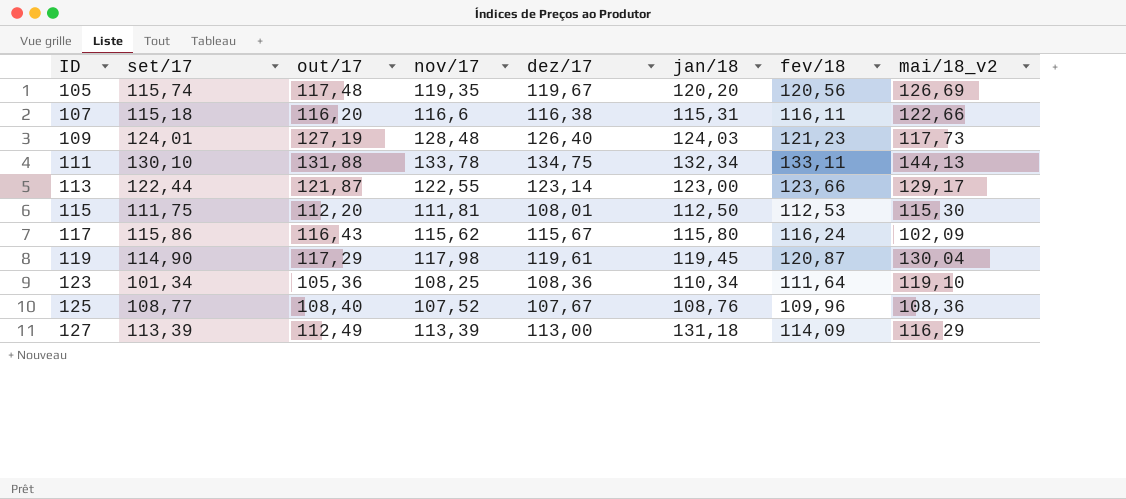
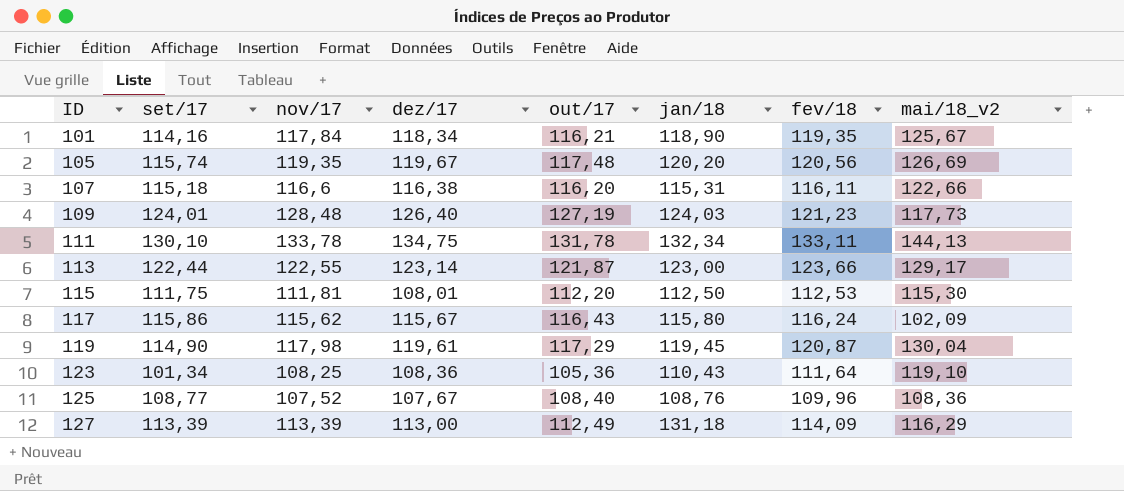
column out/17 | position: 3 -> 5
row 101: none -> 114,16 | 117,84 | 118,34 | 116,21 | 118,90 | 119,35 | 125,67
111 | out/17: 131,88 -> 131,78
123 | jan/18: 110,34 -> 110,43

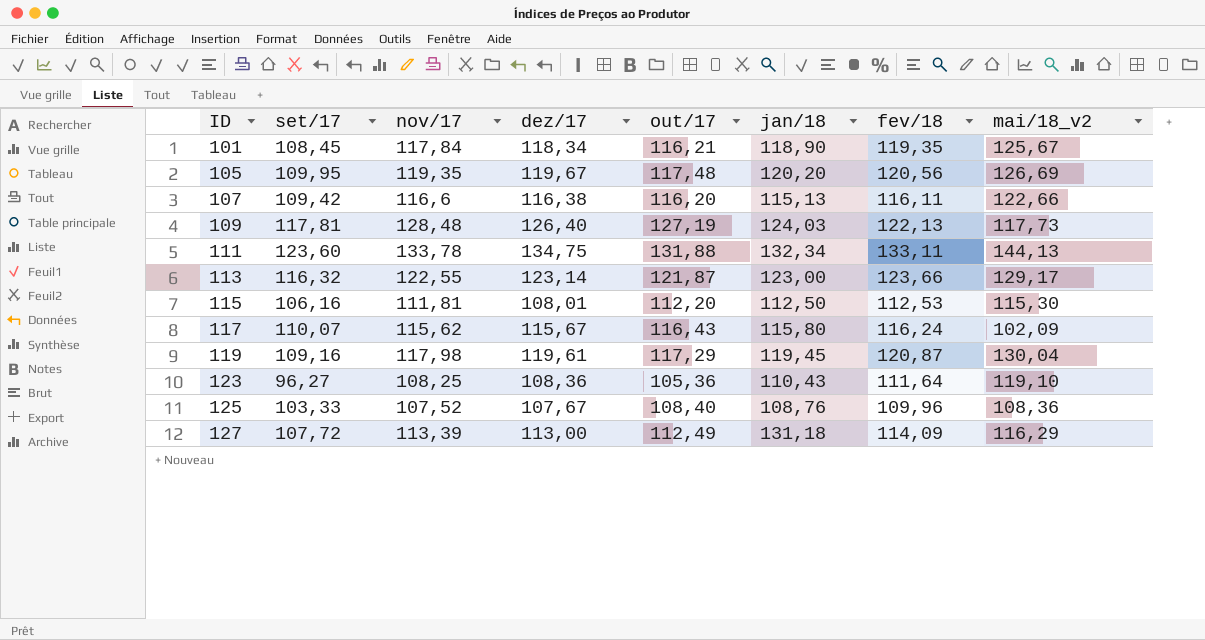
101 | set/17: 114,16 -> 108,45
105 | set/17: 115,74 -> 109,95
107 | set/17: 115,18 -> 109,42
107 | jan/18: 115,31 -> 115,13
109 | set/17: 124,01 -> 117,81
109 | fev/18: 121,23 -> 122,13
111 | set/17: 130,10 -> 123,60
111 | out/17: 131,78 -> 131,88
113 | set/17: 122,44 -> 116,32
115 | set/17: 111,75 -> 106,16
117 | set/17: 115,86 -> 110,07
119 | set/17: 114,90 -> 109,16
123 | set/17: 101,34 -> 96,27
125 | set/17: 108,77 -> 103,33
127 | set/17: 113,39 -> 107,72

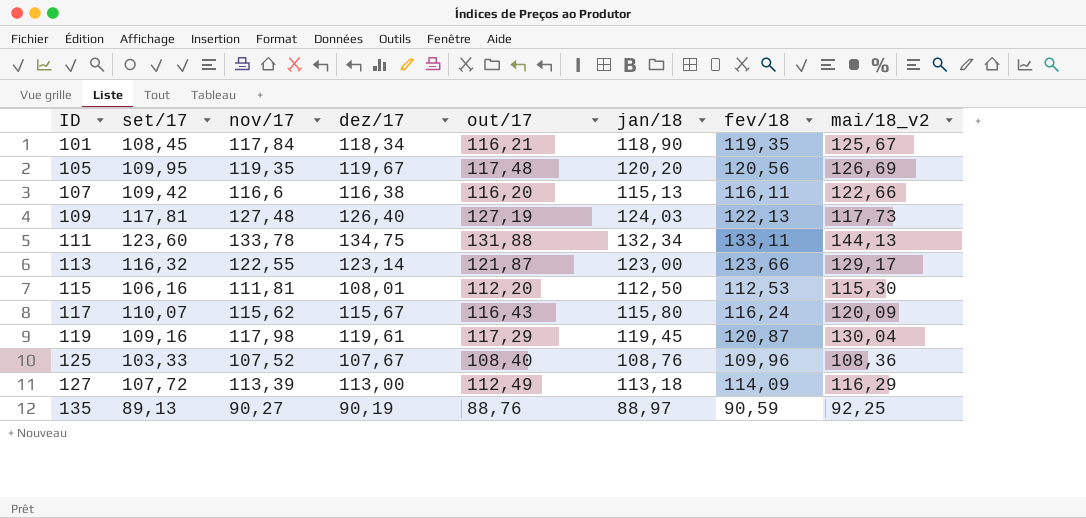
row 123: 96,27 | 108,25 | 108,36 | 105,36 | 110,43 | 111,64 | 119,10 -> none
109 | nov/17: 128,48 -> 127,48
117 | mai/18_v2: 102,09 -> 120,09
127 | jan/18: 131,18 -> 113,18
row 135: none -> 89,13 | 90,27 | 90,19 | 88,76 | 88,97 | 90,59 | 92,25

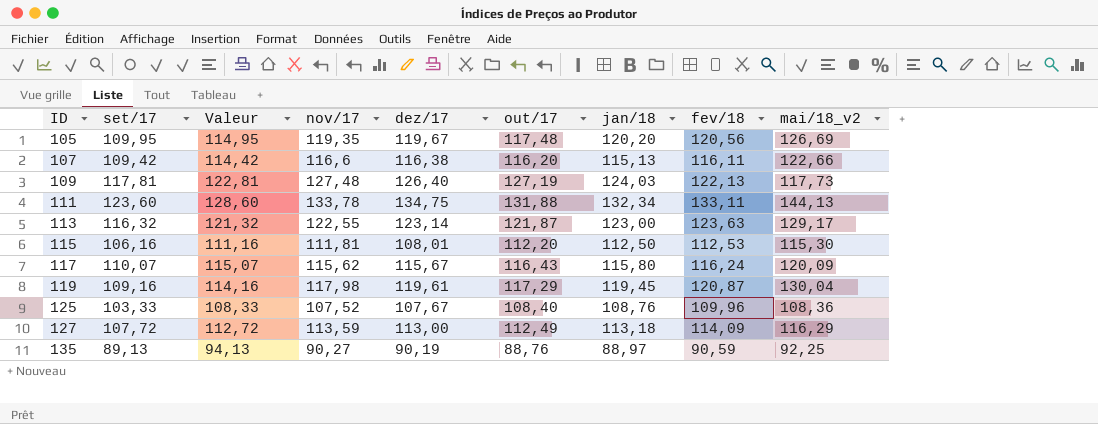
column Valeur | formula: none -> [set/17] + 5
row 101: 108,45 | 117,84 | 118,34 | 116,21 | 118,90 | 119,35 | 125,67 -> none
113 | fev/18: 123,66 -> 123,63
127 | nov/17: 113,39 -> 113,59

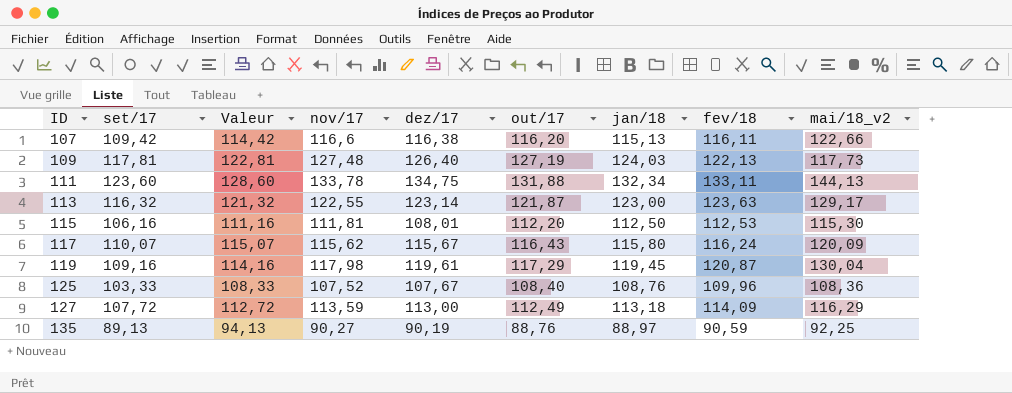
row 105: 109,95 | 114,95 | 119,35 | 119,67 | 117,48 | 120,20 | 120,56 | 126,69 -> none

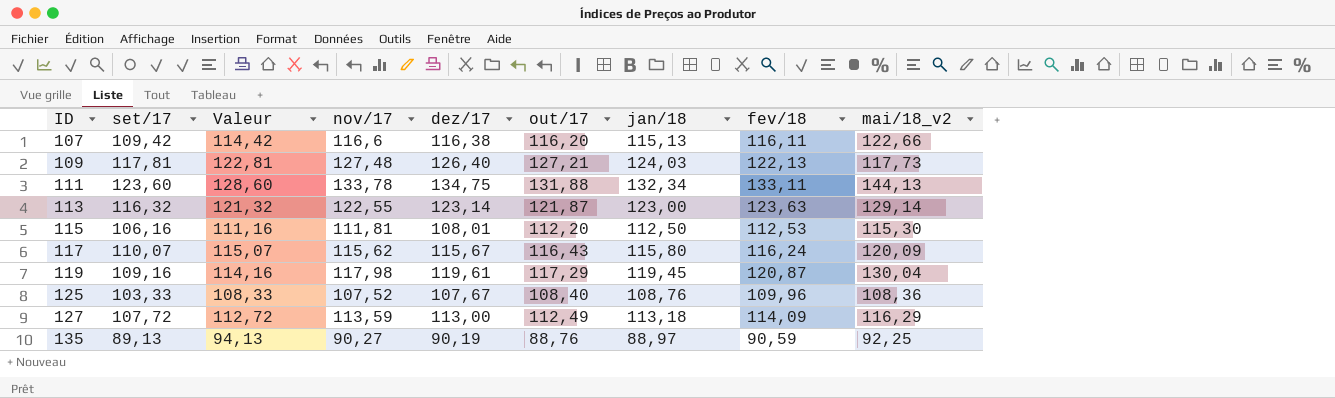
109 | out/17: 127,19 -> 127,21
113 | mai/18_v2: 129,17 -> 129,14

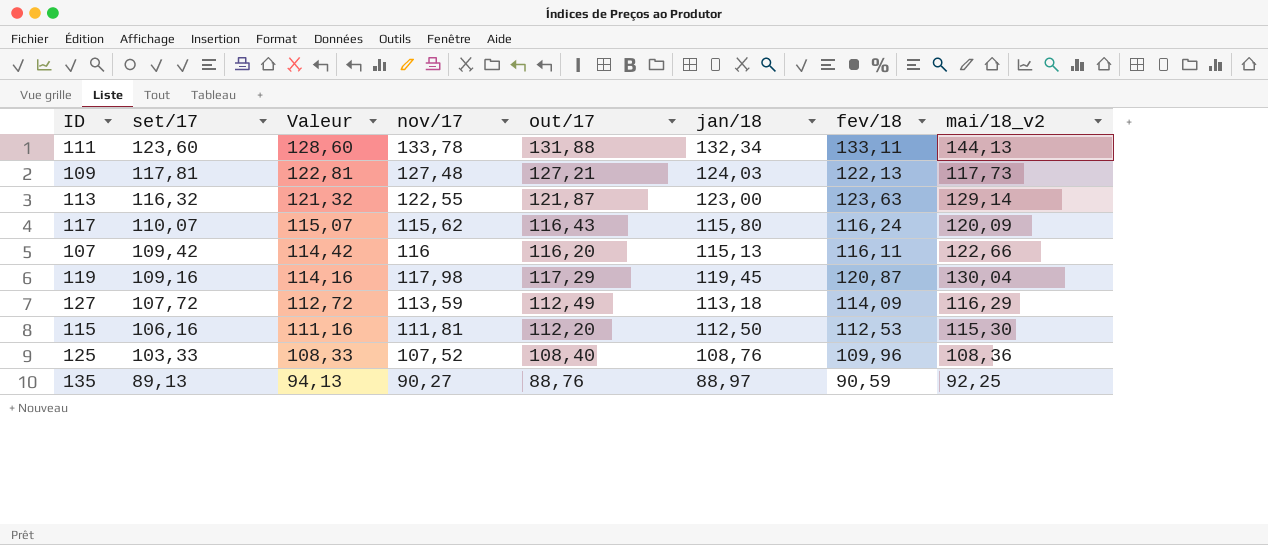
row order: ID ascending -> set/17 descending
column dez/17 | position: 5 -> none
107 | nov/17: 116,6 -> 116

